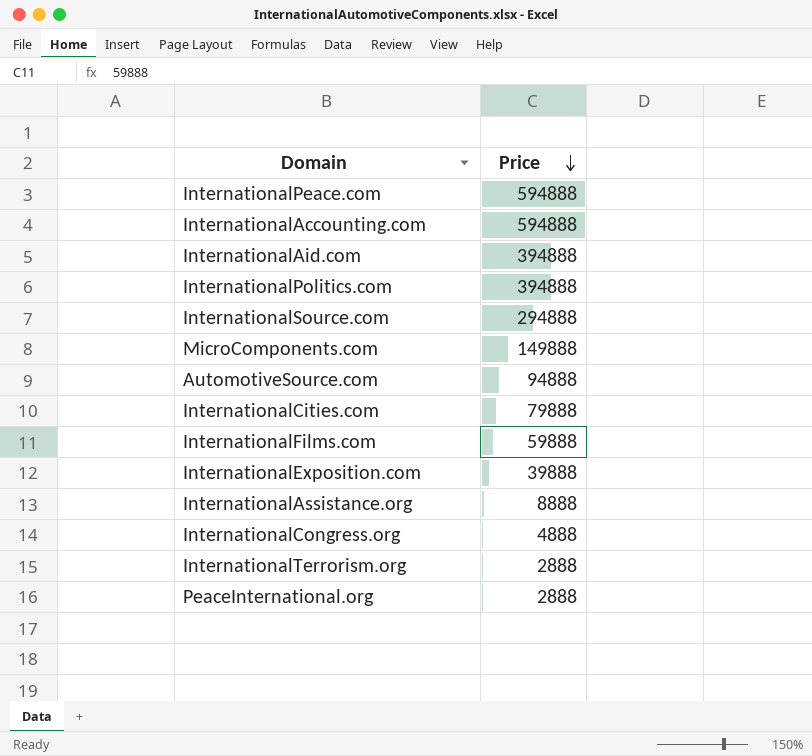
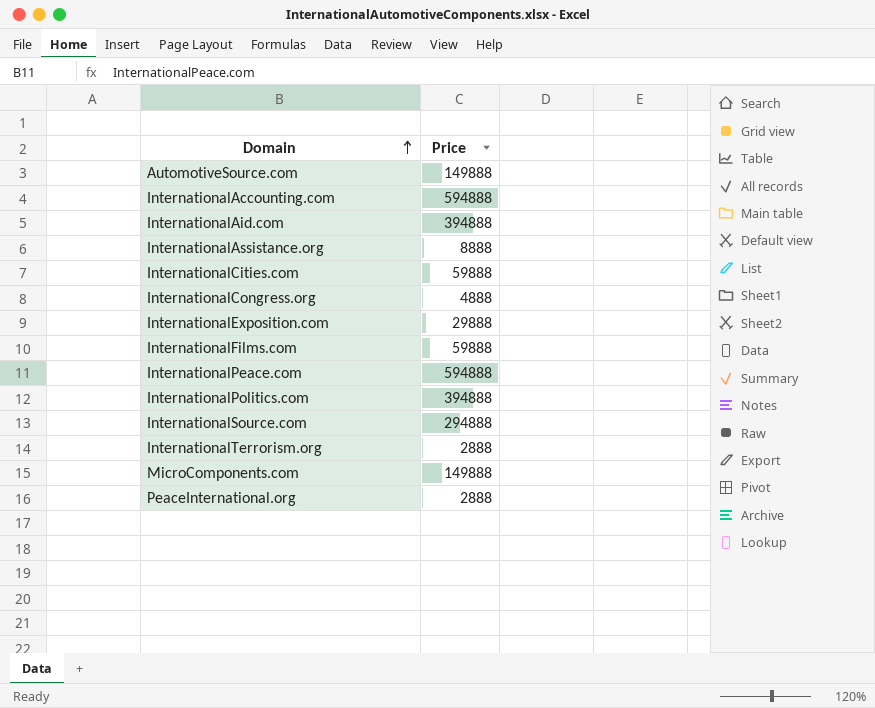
row order: Price descending -> Domain ascending
AutomotiveSource.com | Price: 94888 -> 149888
InternationalCities.com | Price: 79888 -> 59888
InternationalExposition.com | Price: 39888 -> 29888

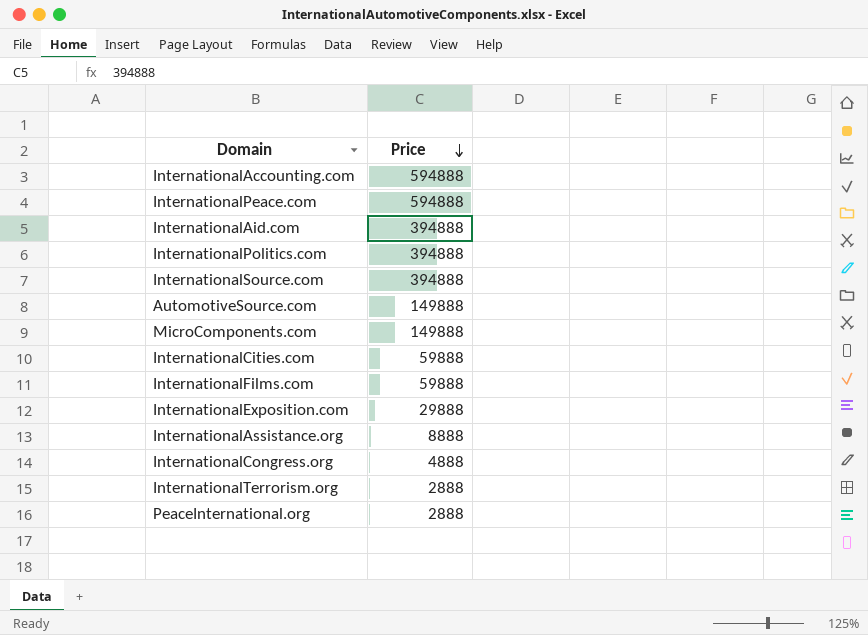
row order: Domain ascending -> Price descending
InternationalSource.com | Price: 294888 -> 394888

